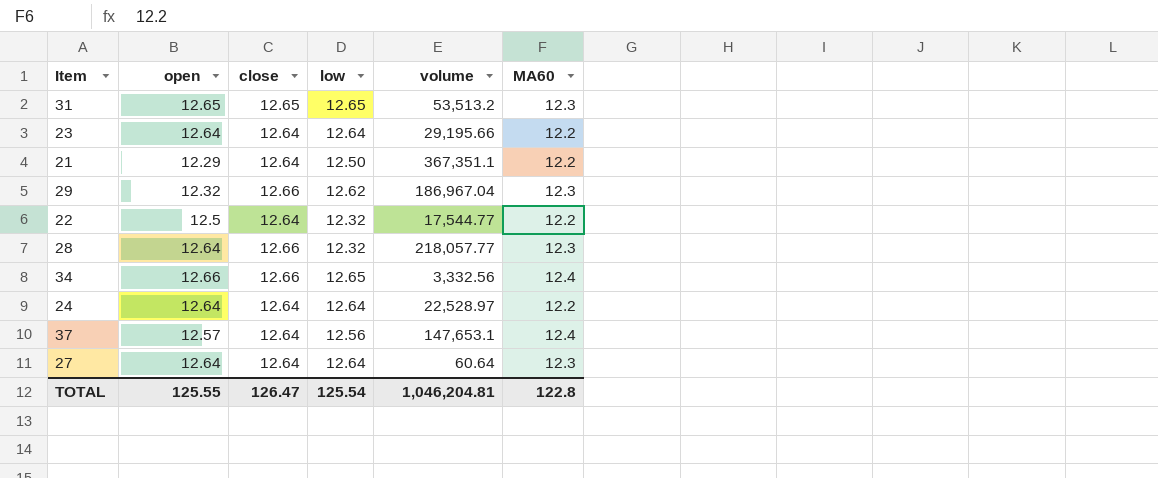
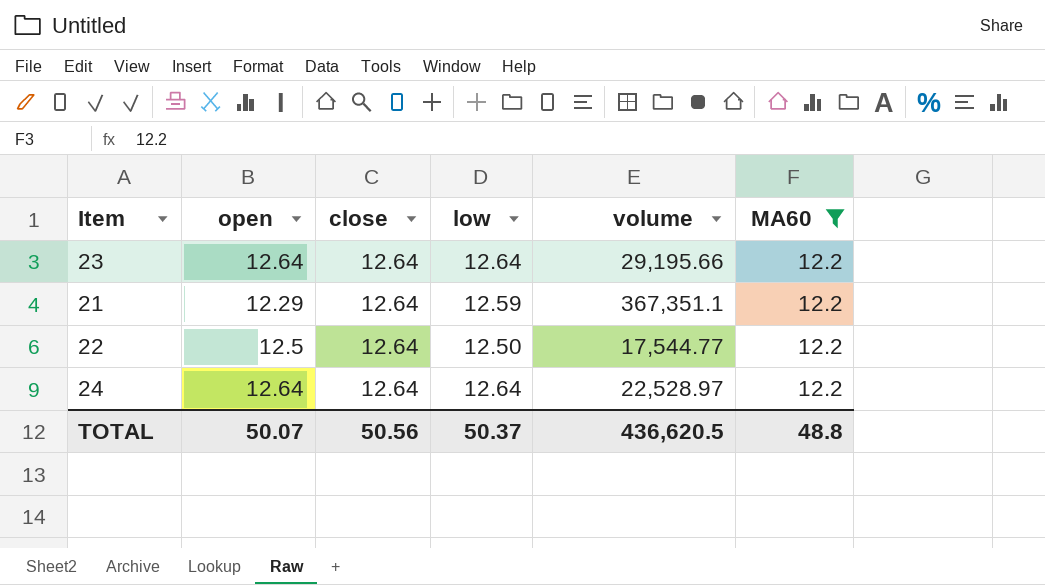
filter: none -> MA60 = 12.2
21 | low: 12.50 -> 12.59
22 | low: 12.32 -> 12.50
TOTAL | open: 125.55 -> 50.07
TOTAL | close: 126.47 -> 50.56
TOTAL | low: 125.54 -> 50.37
TOTAL | volume: 1,046,204.81 -> 436,620.5
TOTAL | MA60: 122.8 -> 48.8

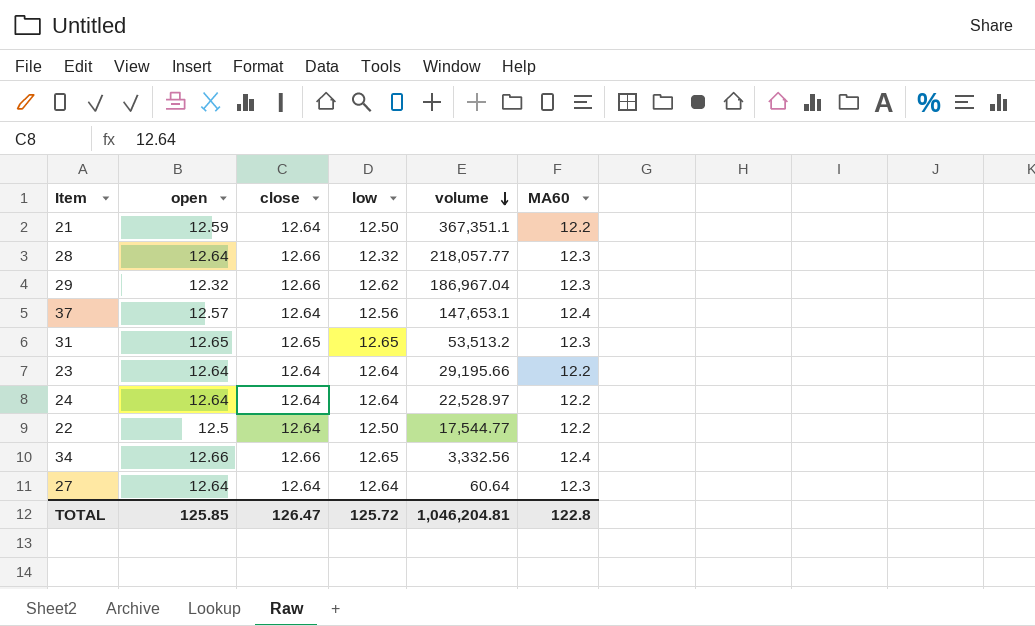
filter: MA60 = 12.2 -> none
row order: none -> volume descending
21 | open: 12.29 -> 12.59
21 | low: 12.59 -> 12.50
TOTAL | open: 50.07 -> 125.85
TOTAL | close: 50.56 -> 126.47
TOTAL | low: 50.37 -> 125.72
TOTAL | volume: 436,620.5 -> 1,046,204.81
TOTAL | MA60: 48.8 -> 122.8

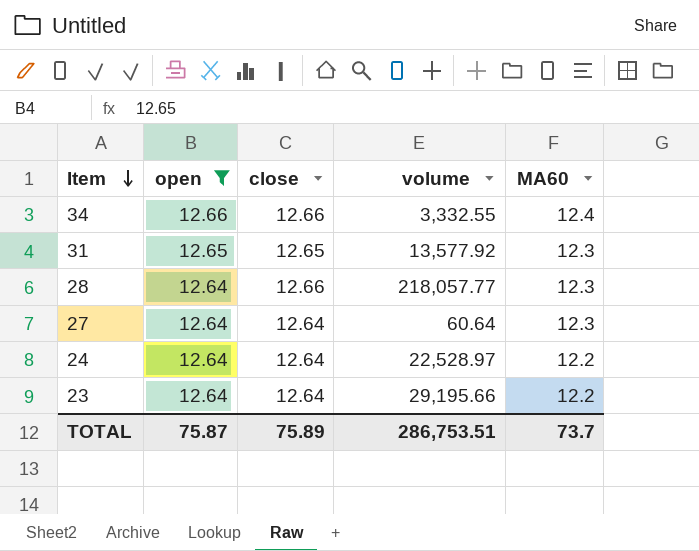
filter: none -> open >= 12.64
row order: volume descending -> Item descending
column low | position: 4 -> none
34 | volume: 3,332.56 -> 3,332.55
31 | volume: 53,513.2 -> 13,577.92
TOTAL | open: 125.85 -> 75.87
TOTAL | close: 126.47 -> 75.89
TOTAL | volume: 1,046,204.81 -> 286,753.51
TOTAL | MA60: 122.8 -> 73.7

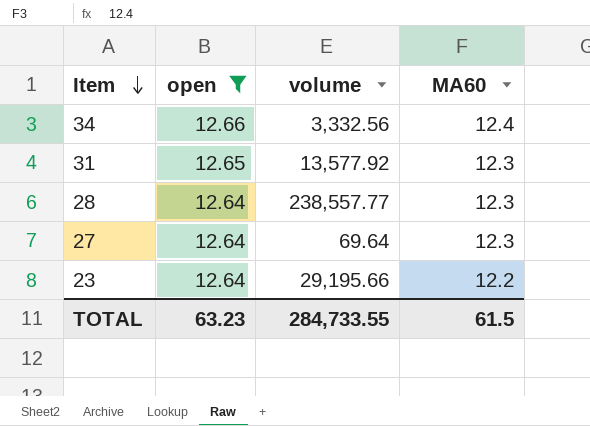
column close | position: 3 -> none
row 24: 12.64 | 12.64 | 22,528.97 | 12.2 -> none
34 | volume: 3,332.55 -> 3,332.56
28 | volume: 218,057.77 -> 238,557.77
27 | volume: 60.64 -> 69.64
TOTAL | open: 75.87 -> 63.23
TOTAL | volume: 286,753.51 -> 284,733.55
TOTAL | MA60: 73.7 -> 61.5

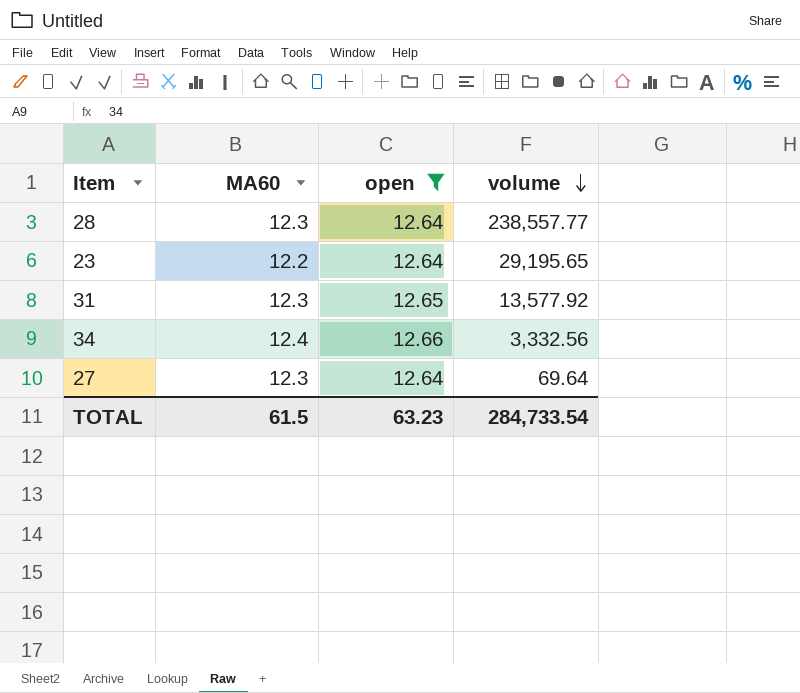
row order: Item descending -> volume descending
column MA60 | position: 4 -> 2
23 | volume: 29,195.66 -> 29,195.65
TOTAL | volume: 284,733.55 -> 284,733.54

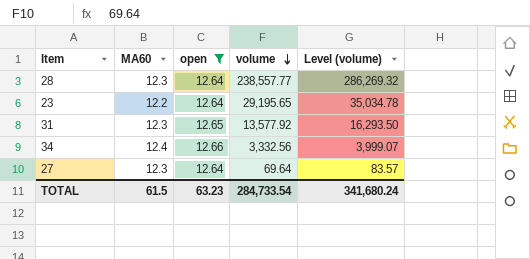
column Level (volume) | formula: none -> [volume] * 1.2

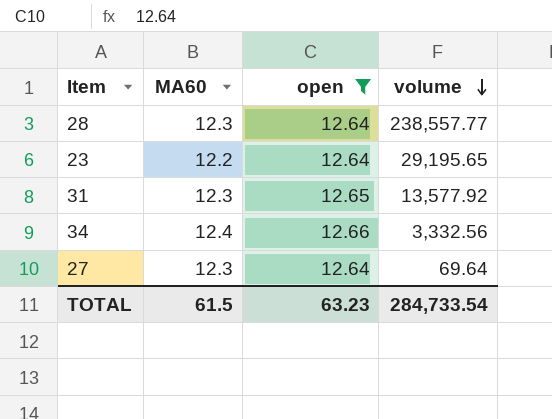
column Level (volume) | formula: [volume] * 1.2 -> none

